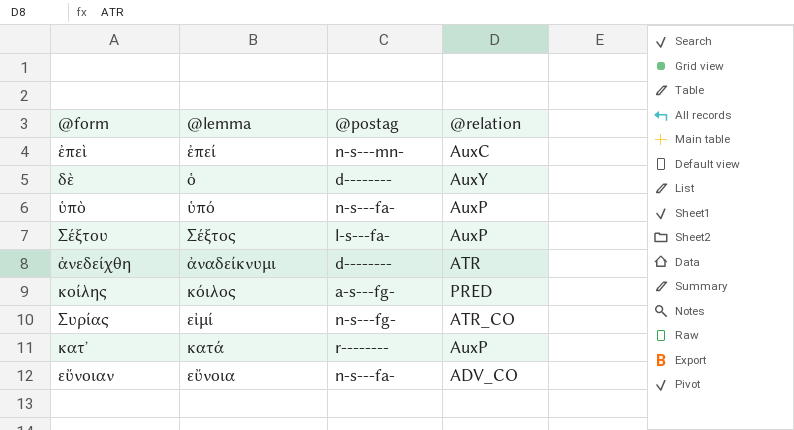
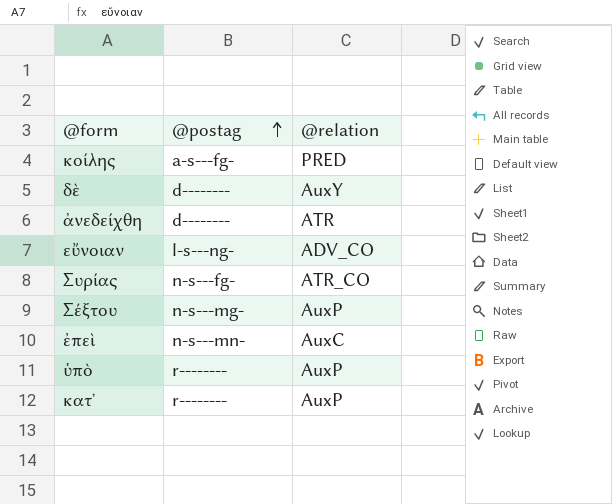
row order: none -> @postag ascending
column @lemma | position: 2 -> none
εὔνοιαν | @postag: n-s---fa- -> l-s---ng-
Σέξτου | @postag: l-s---fa- -> n-s---mg-
ὑπὸ | @postag: n-s---fa- -> r--------

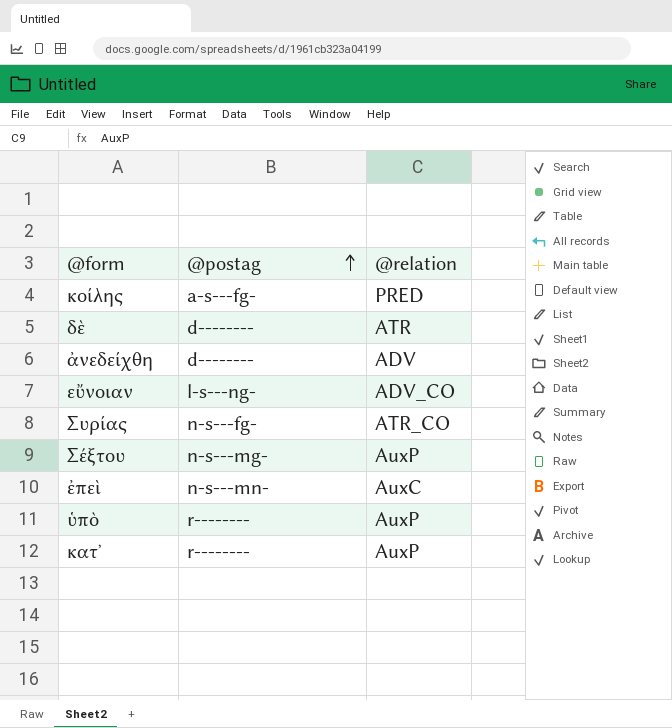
δὲ | @relation: AuxY -> ATR
ἀνεδείχθη | @relation: ATR -> ADV

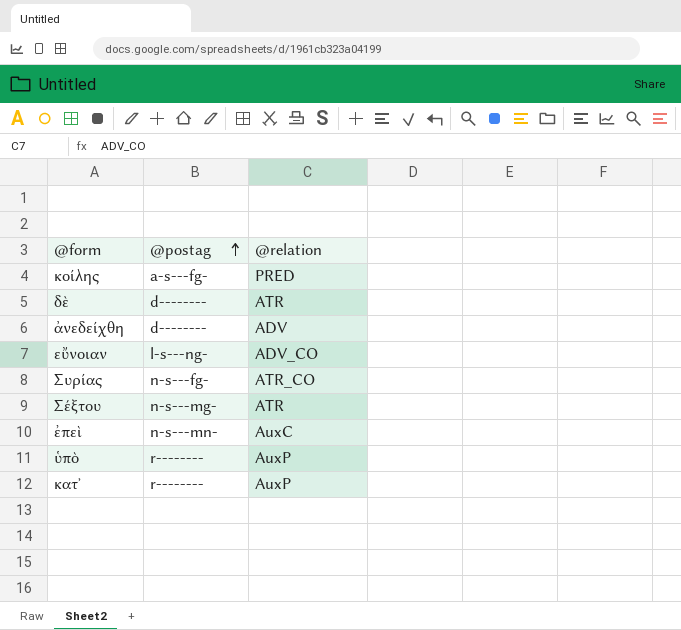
Σέξτου | @relation: AuxP -> ATR

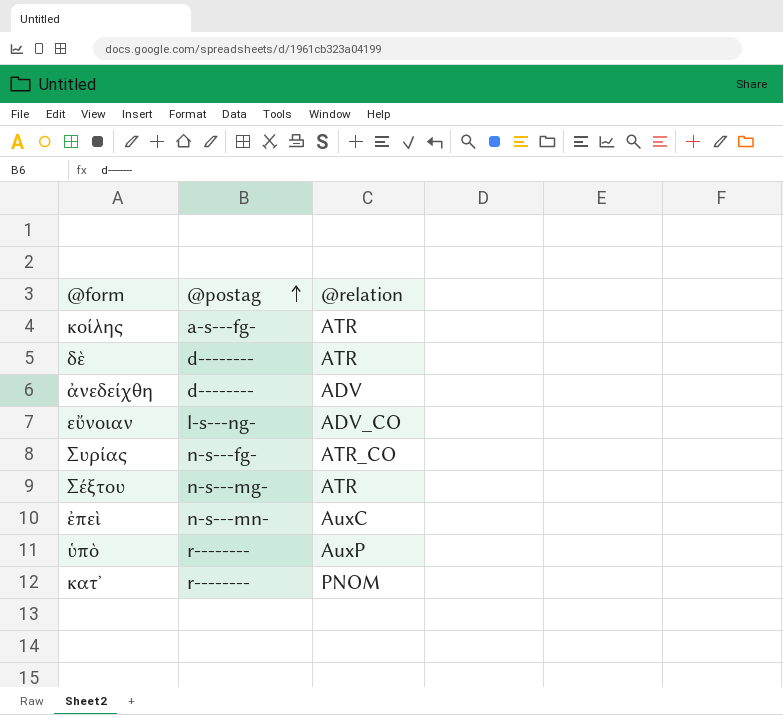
κοίλης | @relation: PRED -> ATR
κατ᾽ | @relation: AuxP -> PNOM

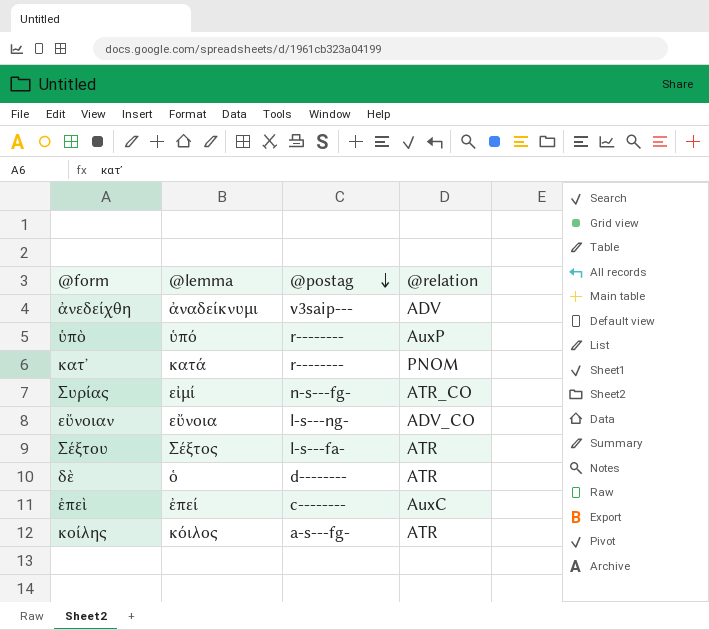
row order: @postag ascending -> @postag descending
column @lemma | position: none -> 2
ἀνεδείχθη | @postag: d-------- -> v3saip---
Σέξτου | @postag: n-s---mg- -> l-s---fa-
ἐπεὶ | @postag: n-s---mn- -> c--------

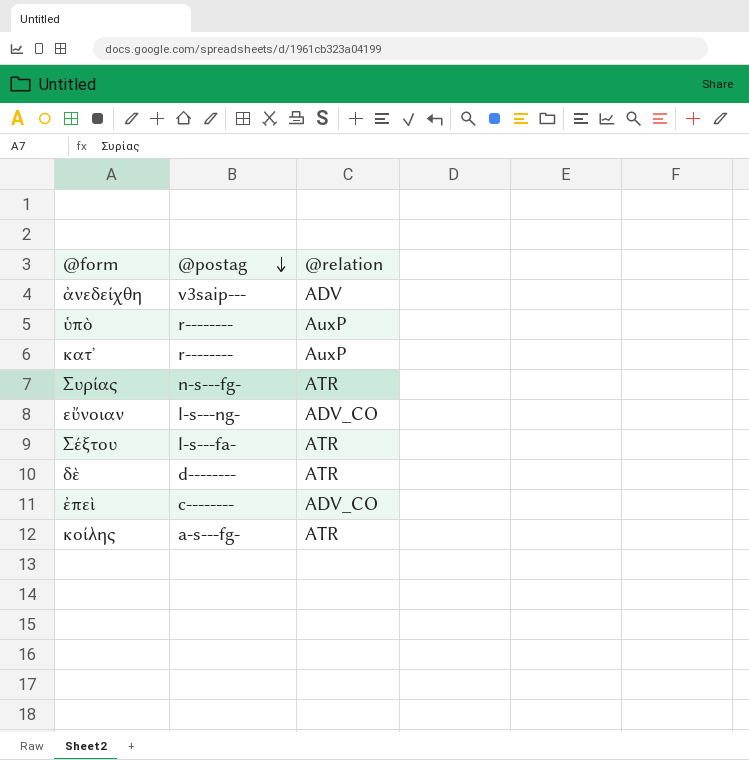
column @lemma | position: 2 -> none
κατ᾽ | @relation: PNOM -> AuxP
Συρίας | @relation: ATR_CO -> ATR
ἐπεὶ | @relation: AuxC -> ADV_CO

